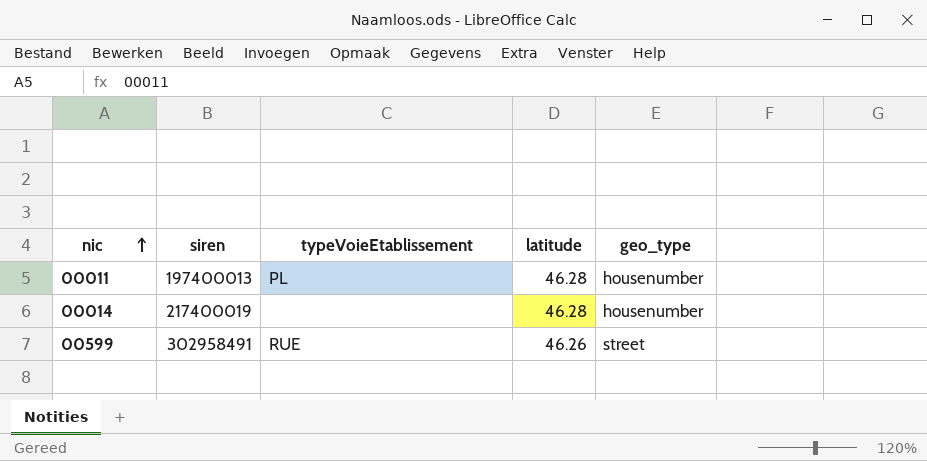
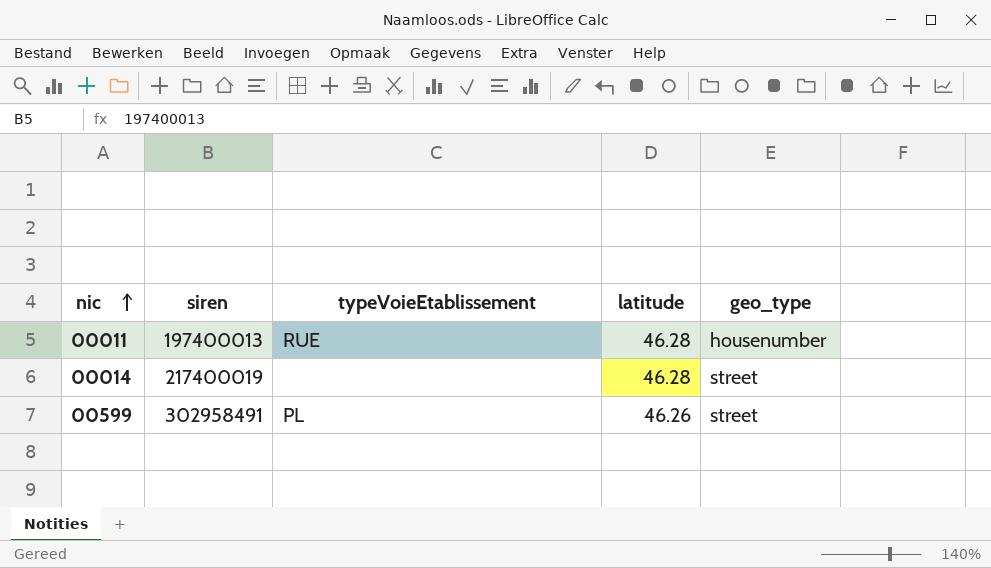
00011 | typeVoieEtablissement: PL -> RUE
00014 | geo_type: housenumber -> street
00599 | typeVoieEtablissement: RUE -> PL

